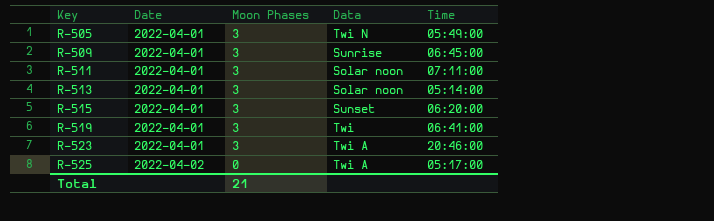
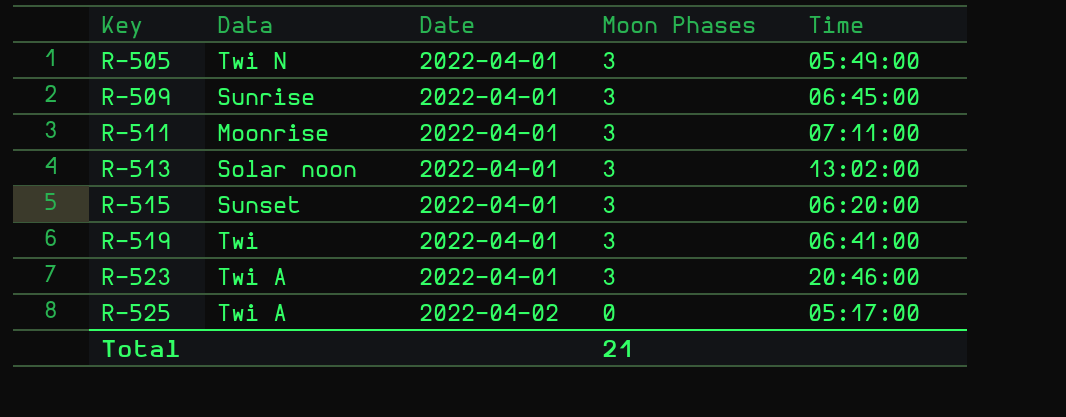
column Data | position: 4 -> 2
R-511 | Data: Solar noon -> Moonrise
R-513 | Time: 05:14:00 -> 13:02:00

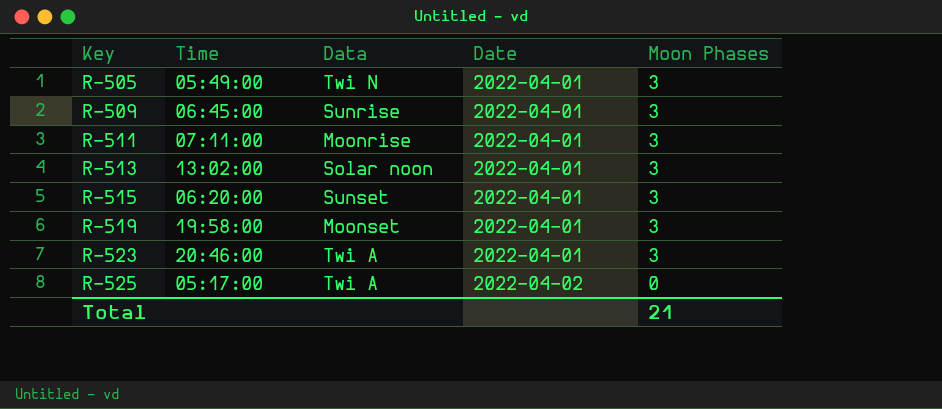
column Time | position: 5 -> 2
R-519 | Time: 06:41:00 -> 19:58:00
R-519 | Data: Twi -> Moonset

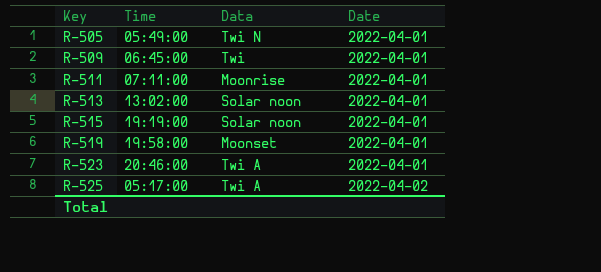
column Moon Phases | position: 5 -> none
R-509 | Data: Sunrise -> Twi
R-515 | Time: 06:20:00 -> 19:19:00
R-515 | Data: Sunset -> Solar noon

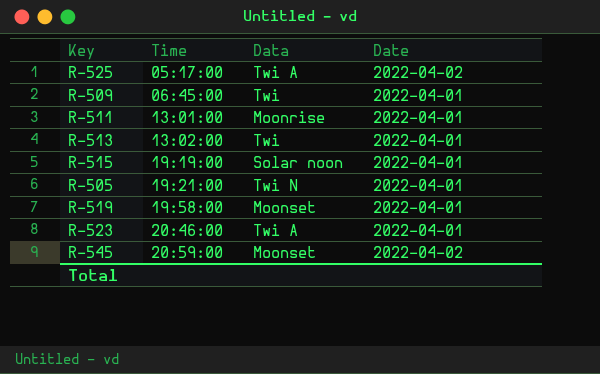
row order: Key ascending -> Time ascending
R-511 | Time: 07:11:00 -> 13:01:00
R-513 | Data: Solar noon -> Twi
R-505 | Time: 05:49:00 -> 19:21:00
row R-545: none -> 20:59:00 | Moonset | 2022-04-02

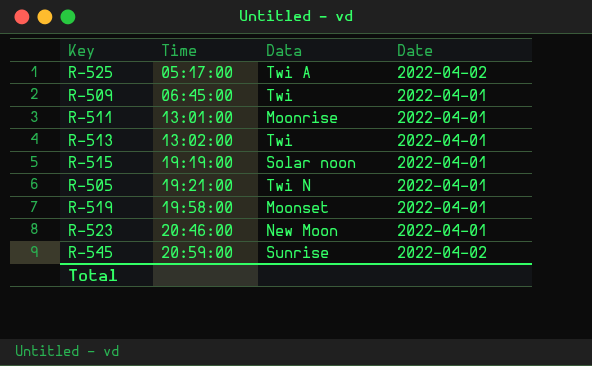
R-523 | Data: Twi A -> New Moon
R-545 | Data: Moonset -> Sunrise

